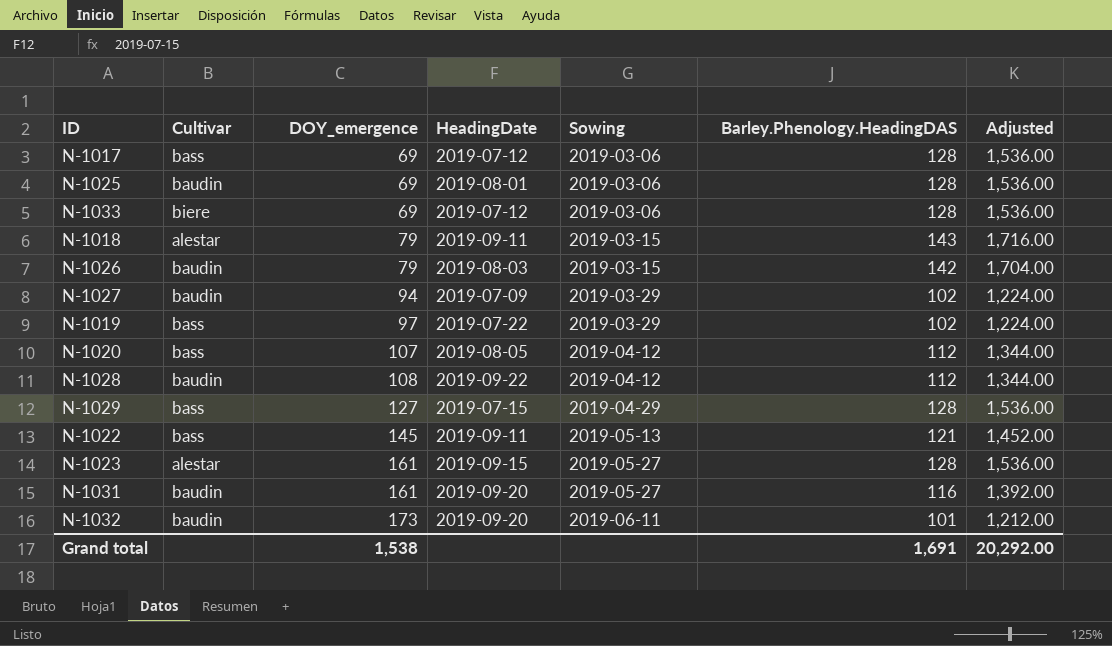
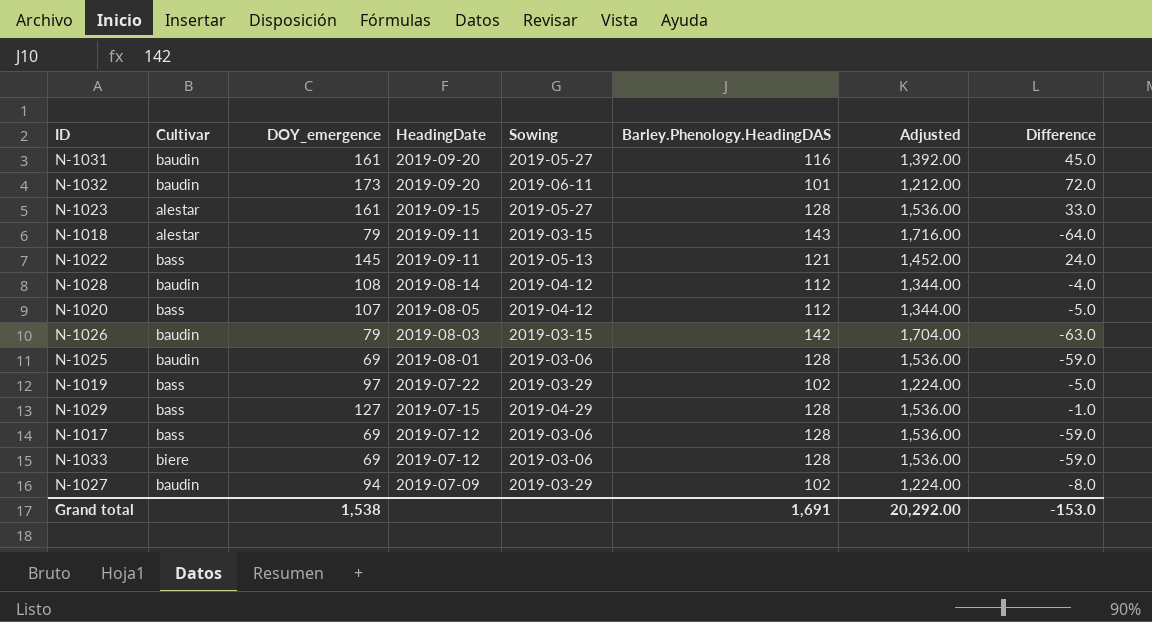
row order: DOY_emergence ascending -> HeadingDate descending
column Difference | formula: none -> [DOY_emergence] - [Barley.Phenology.HeadingDAS]
N-1028 | HeadingDate: 2019-09-22 -> 2019-08-14

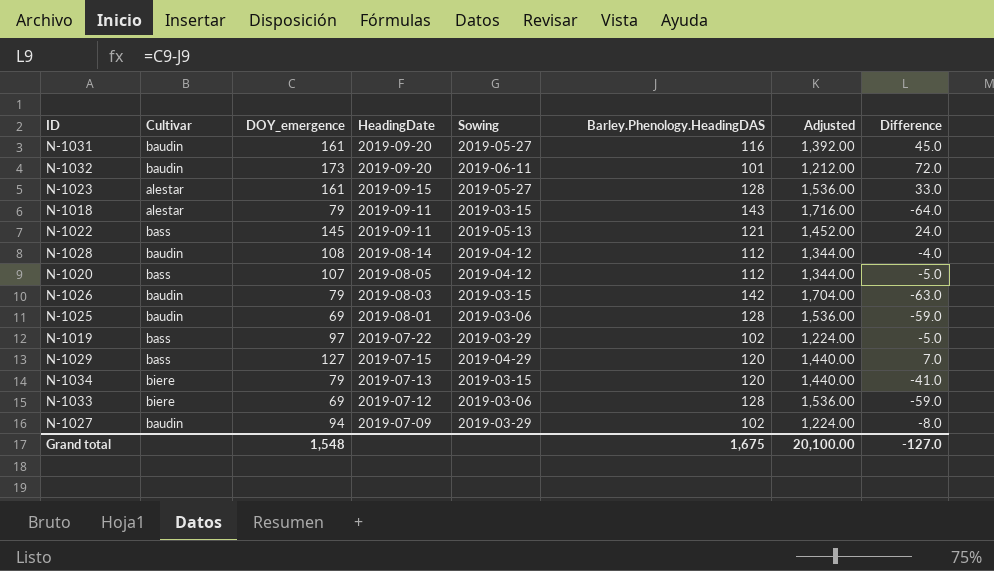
row N-1017: bass | 69 | 2019-07-12 | 2019-03-06 | 128 | 1,536.00 | -59.0 -> none
N-1029 | Barley.Phenology.HeadingDAS: 128 -> 120
N-1029 | Adjusted: 1,536.00 -> 1,440.00
N-1029 | Difference: -1.0 -> 7.0
row N-1034: none -> biere | 79 | 2019-07-13 | 2019-03-15 | 120 | 1,440.00 | -41.0
Grand total | DOY_emergence: 1,538 -> 1,548
Grand total | Barley.Phenology.HeadingDAS: 1,691 -> 1,675
Grand total | Adjusted: 20,292.00 -> 20,100.00
Grand total | Difference: -153.0 -> -127.0

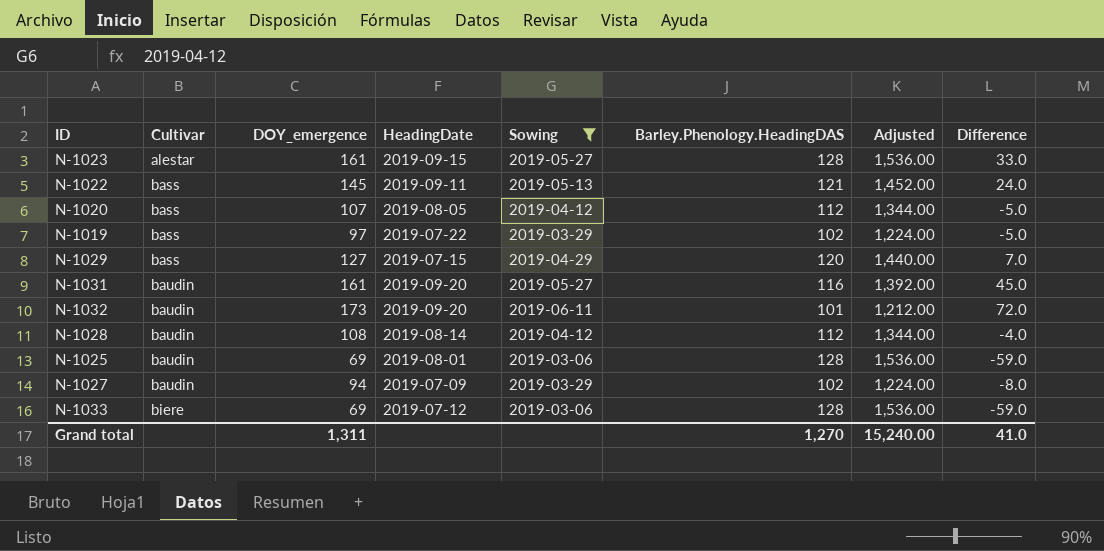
filter: none -> Sowing != 2019-03-15
row order: HeadingDate descending -> Cultivar ascending
Grand total | DOY_emergence: 1,548 -> 1,311
Grand total | Barley.Phenology.HeadingDAS: 1,675 -> 1,270
Grand total | Adjusted: 20,100.00 -> 15,240.00
Grand total | Difference: -127.0 -> 41.0

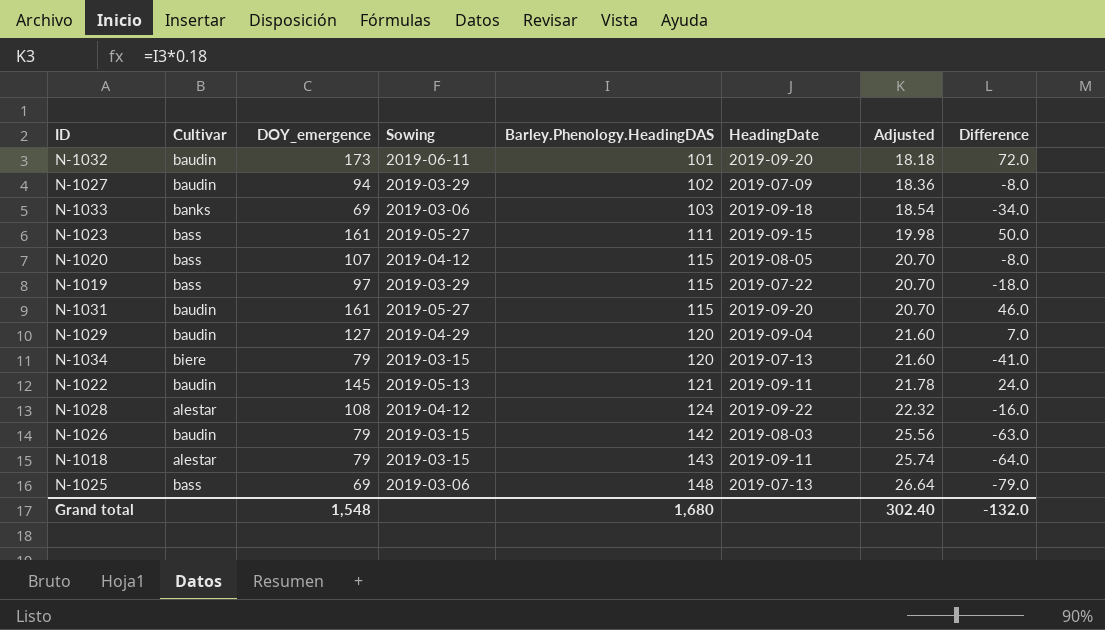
filter: Sowing != 2019-03-15 -> none
row order: Cultivar ascending -> Barley.Phenology.HeadingDAS ascending
column HeadingDate | position: 4 -> 6
column Adjusted | formula: [Barley.Phenology.HeadingDAS] * 12 -> [Barley.Phenology.HeadingDAS] * 0.18
N-1033 | Cultivar: biere -> banks
N-1033 | Barley.Phenology.HeadingDAS: 128 -> 103
N-1033 | HeadingDate: 2019-07-12 -> 2019-09-18
N-1033 | Difference: -59.0 -> -34.0
N-1023 | Cultivar: alestar -> bass
N-1023 | Barley.Phenology.HeadingDAS: 128 -> 111
N-1023 | Difference: 33.0 -> 50.0
N-1020 | Barley.Phenology.HeadingDAS: 112 -> 115
N-1020 | Difference: -5.0 -> -8.0
N-1019 | Barley.Phenology.HeadingDAS: 102 -> 115
N-1019 | Difference: -5.0 -> -18.0
N-1031 | Barley.Phenology.HeadingDAS: 116 -> 115
N-1031 | Difference: 45.0 -> 46.0
N-1029 | Cultivar: bass -> baudin
N-1029 | HeadingDate: 2019-07-15 -> 2019-09-04
N-1022 | Cultivar: bass -> baudin
N-1028 | Cultivar: baudin -> alestar
N-1028 | Barley.Phenology.HeadingDAS: 112 -> 124
N-1028 | HeadingDate: 2019-08-14 -> 2019-09-22
N-1028 | Difference: -4.0 -> -16.0
N-1025 | Cultivar: baudin -> bass
N-1025 | Barley.Phenology.HeadingDAS: 128 -> 148
N-1025 | HeadingDate: 2019-08-01 -> 2019-07-13
N-1025 | Difference: -59.0 -> -79.0
Grand total | DOY_emergence: 1,311 -> 1,548
Grand total | Barley.Phenology.HeadingDAS: 1,270 -> 1,680
Grand total | Adjusted: 15,240.00 -> 302.40
Grand total | Difference: 41.0 -> -132.0

